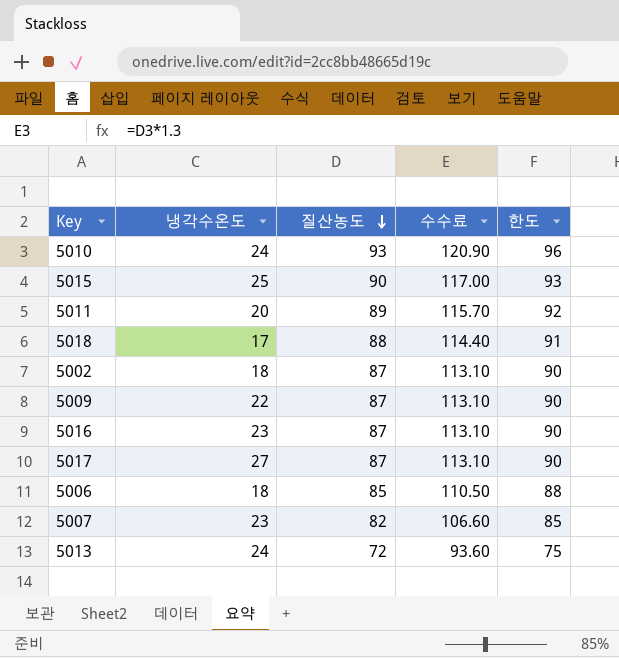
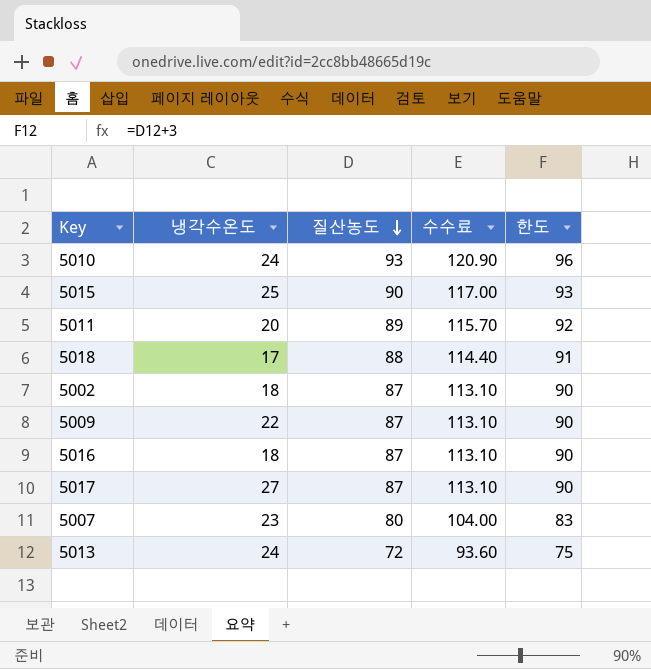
row 5006: 18 | 85 | 110.50 | 88 -> none
5016 | 냉각수온도: 23 -> 18
5007 | 질산농도: 82 -> 80
5007 | 수수료: 106.60 -> 104.00
5007 | 한도: 85 -> 83

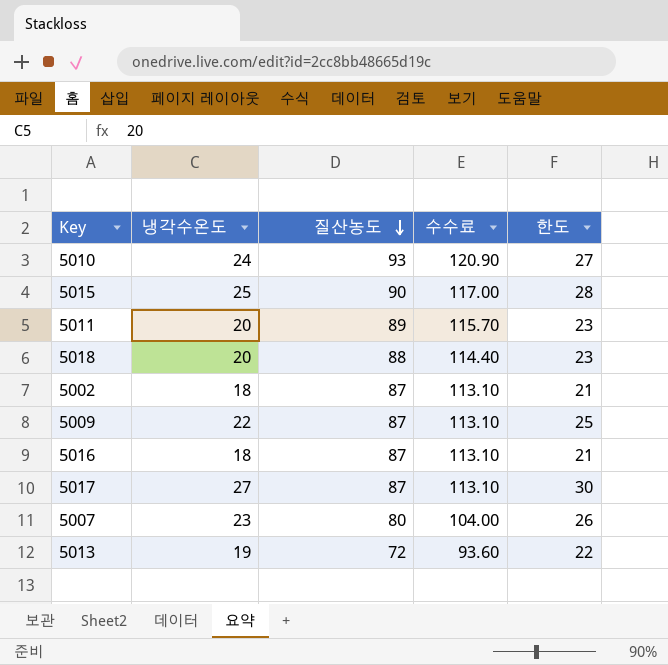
column 한도 | formula: [질산농도] + 3 -> [냉각수온도] + 3
5018 | 냉각수온도: 17 -> 20
5013 | 냉각수온도: 24 -> 19

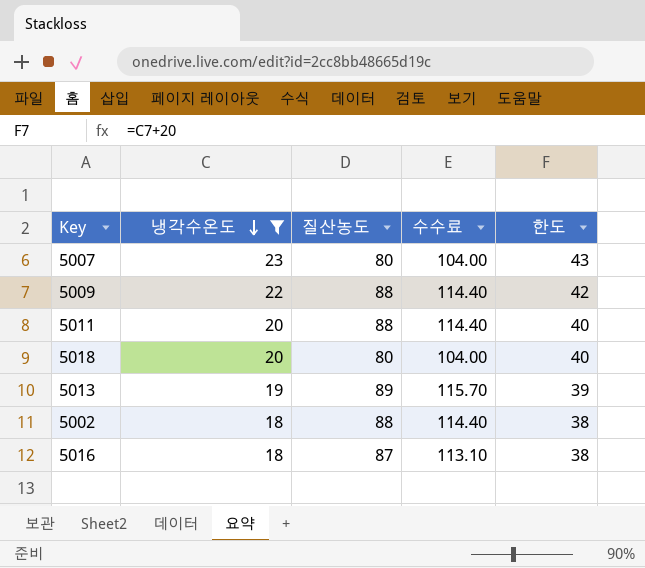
filter: none -> 냉각수온도 <= 23
row order: 질산농도 descending -> 냉각수온도 descending
column 한도 | formula: [냉각수온도] + 3 -> [냉각수온도] + 20
5009 | 질산농도: 87 -> 88
5009 | 수수료: 113.10 -> 114.40
5011 | 질산농도: 89 -> 88
5011 | 수수료: 115.70 -> 114.40
5018 | 질산농도: 88 -> 80
5018 | 수수료: 114.40 -> 104.00
5013 | 질산농도: 72 -> 89
5013 | 수수료: 93.60 -> 115.70
5002 | 질산농도: 87 -> 88
5002 | 수수료: 113.10 -> 114.40

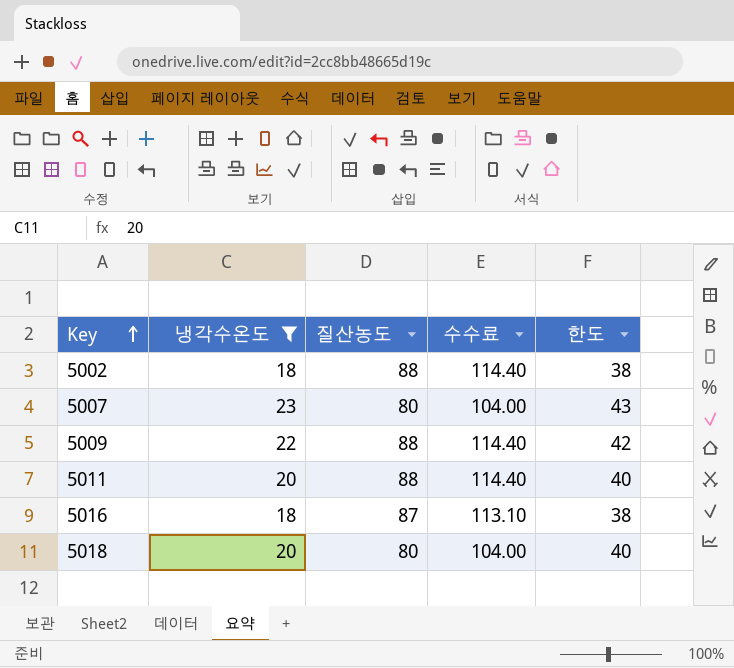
row order: 냉각수온도 descending -> Key ascending
row 5013: 19 | 89 | 115.70 | 39 -> none

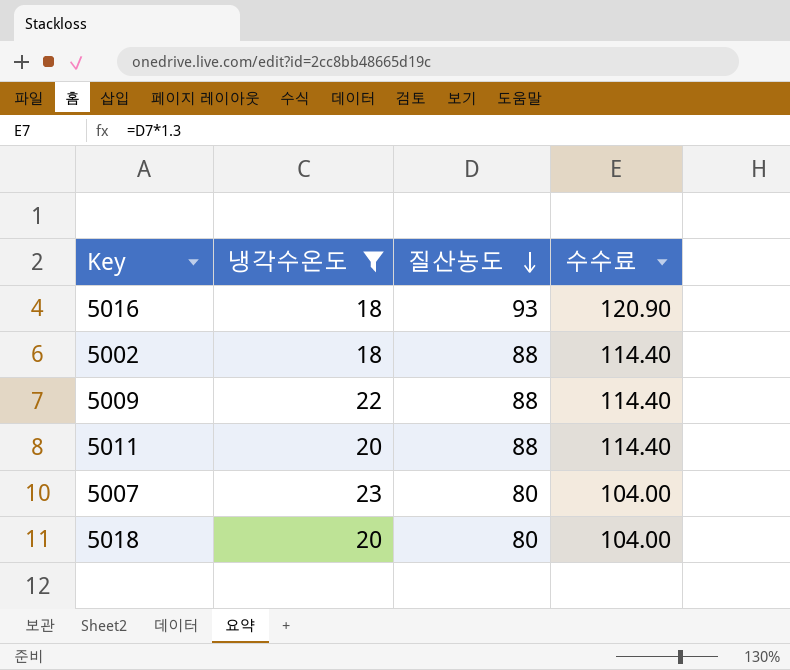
row order: Key ascending -> 질산농도 descending
column 한도 | formula: [냉각수온도] + 20 -> none
5016 | 질산농도: 87 -> 93
5016 | 수수료: 113.10 -> 120.90

